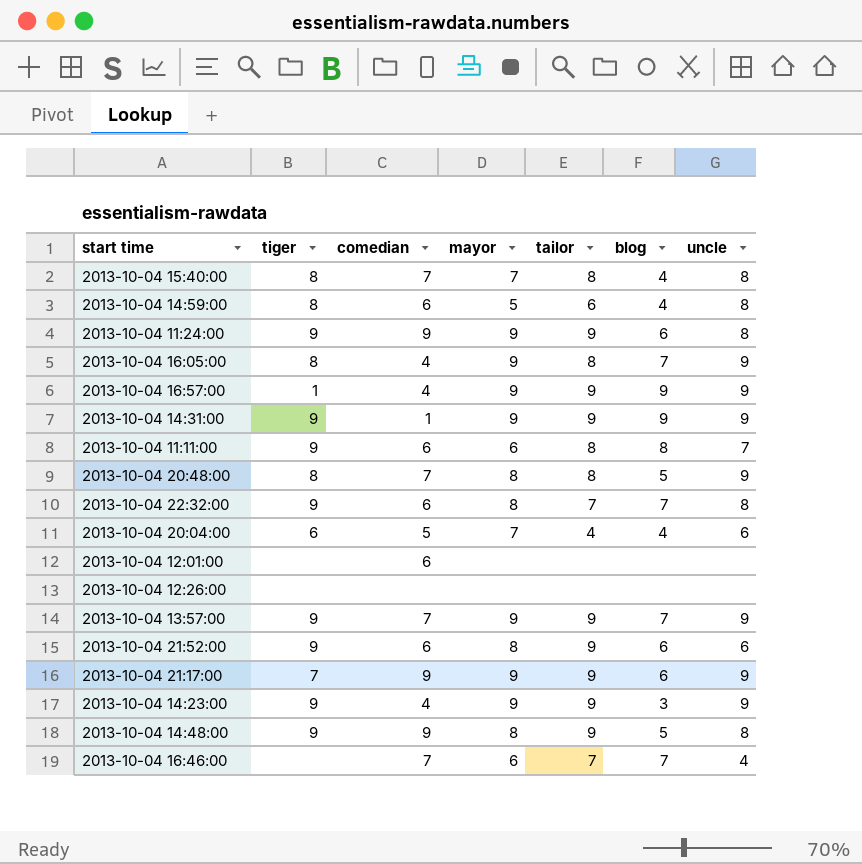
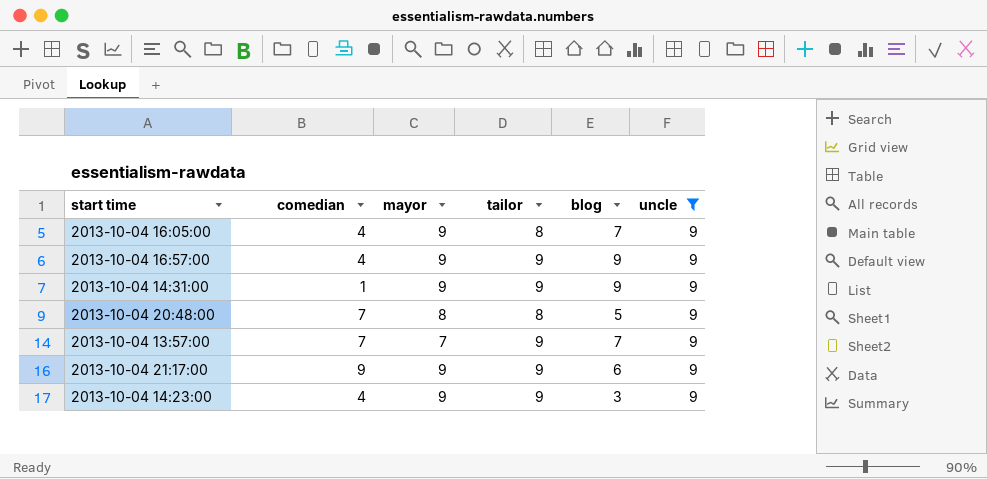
filter: none -> uncle = 9
column tiger | position: 2 -> none
2013-10-04 13:57:00 | mayor: 9 -> 7

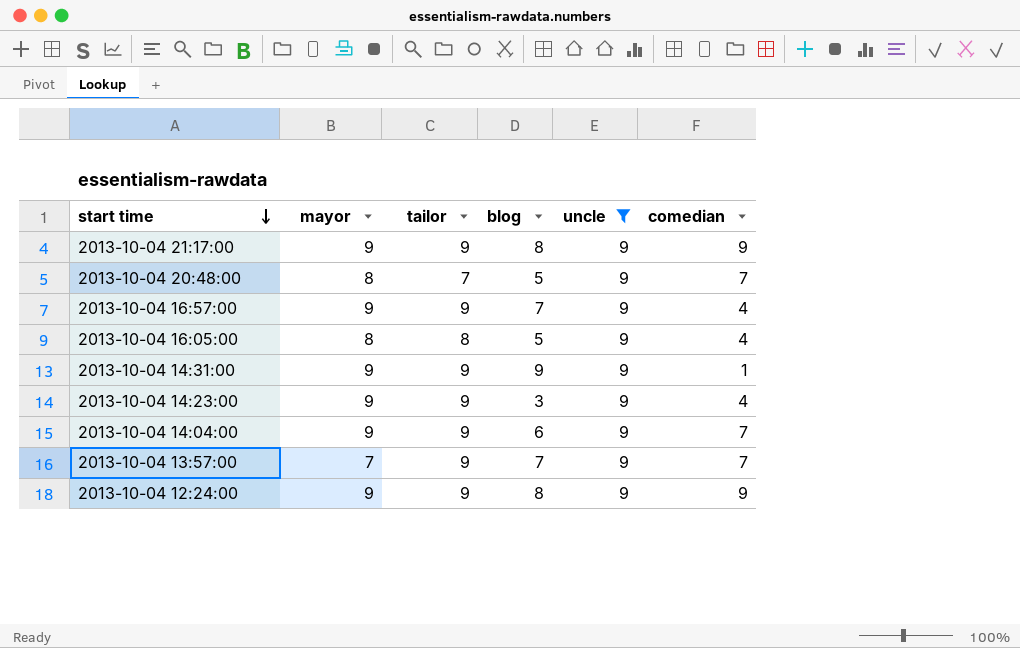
row order: none -> start time descending
column comedian | position: 2 -> 6
2013-10-04 21:17:00 | blog: 6 -> 8
2013-10-04 20:48:00 | tailor: 8 -> 7
2013-10-04 16:57:00 | blog: 9 -> 7
2013-10-04 16:05:00 | mayor: 9 -> 8
2013-10-04 16:05:00 | blog: 7 -> 5
row 2013-10-04 14:04:00: none -> 9 | 9 | 6 | 9 | 7
row 2013-10-04 12:24:00: none -> 9 | 9 | 8 | 9 | 9

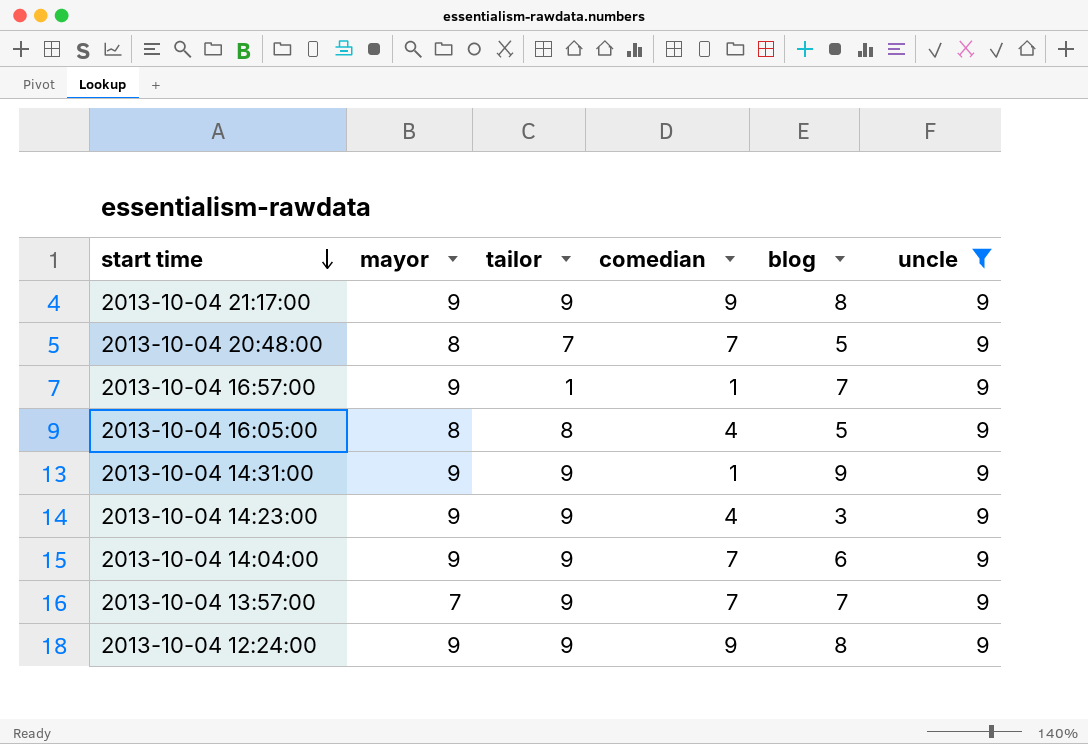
column comedian | position: 6 -> 4
2013-10-04 16:57:00 | tailor: 9 -> 1
2013-10-04 16:57:00 | comedian: 4 -> 1

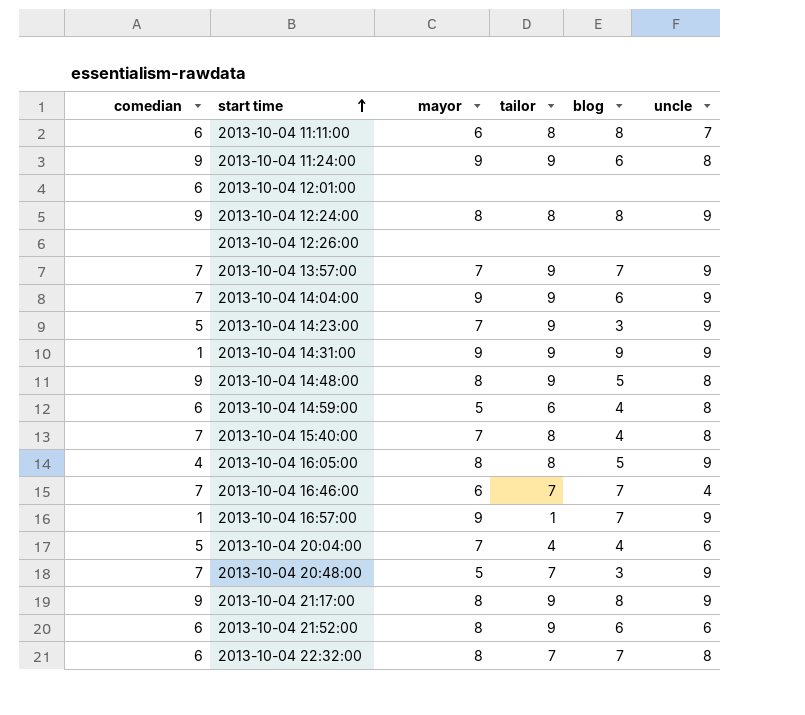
filter: uncle = 9 -> none
row order: start time descending -> start time ascending
column comedian | position: 4 -> 1
2013-10-04 12:24:00 | mayor: 9 -> 8
2013-10-04 12:24:00 | tailor: 9 -> 8
2013-10-04 14:23:00 | comedian: 4 -> 5
2013-10-04 14:23:00 | mayor: 9 -> 7
2013-10-04 20:48:00 | mayor: 8 -> 5
2013-10-04 20:48:00 | blog: 5 -> 3
2013-10-04 21:17:00 | mayor: 9 -> 8

